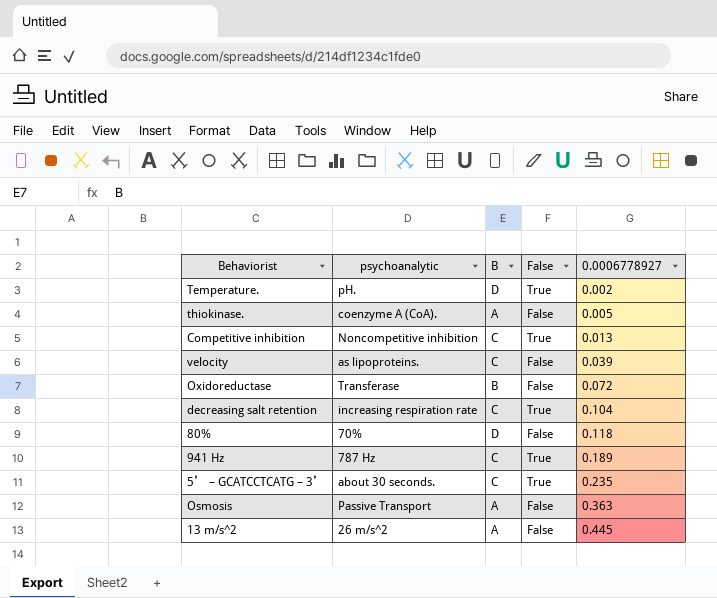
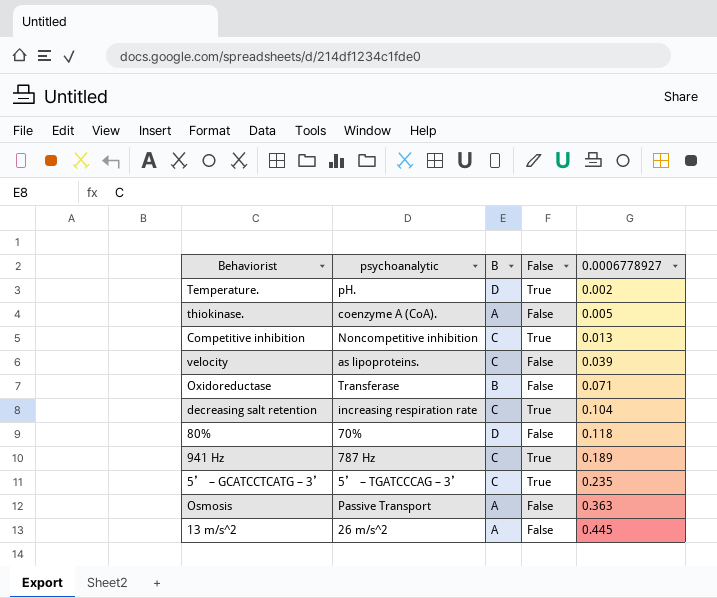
Oxidoreductase | 0.0006778927: 0.072 -> 0.071
5’ – GCATCCTCATG – 3’ | psychoanalytic: about 30 seconds. -> 5’ – TGATCCCAG – 3’

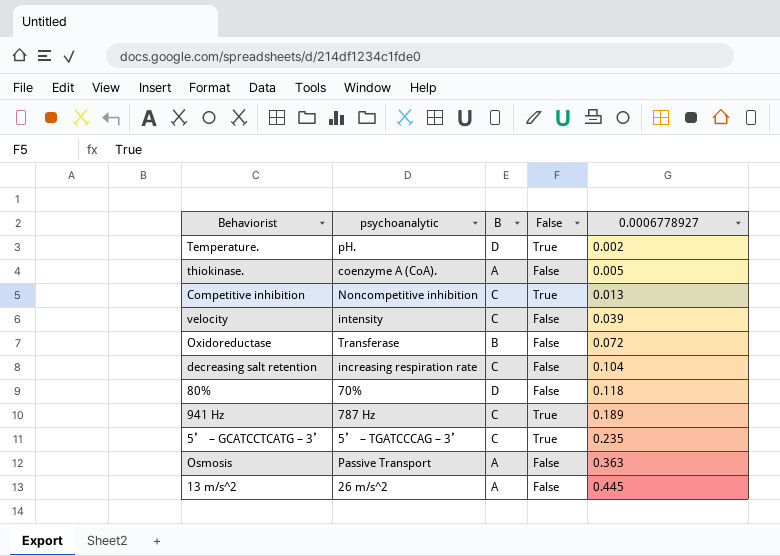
velocity | psychoanalytic: as lipoproteins. -> intensity
Oxidoreductase | 0.0006778927: 0.071 -> 0.072
decreasing salt retention | False: True -> False

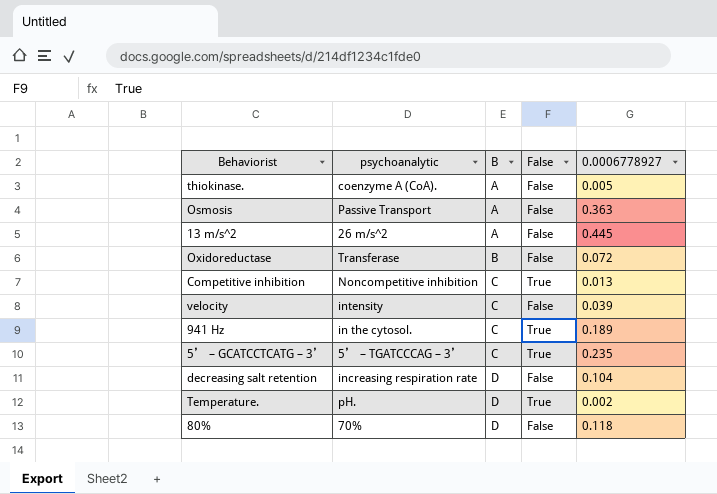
row order: 0.0006778927 ascending -> B ascending
941 Hz | psychoanalytic: 787 Hz -> in the cytosol.
decreasing salt retention | B: C -> D

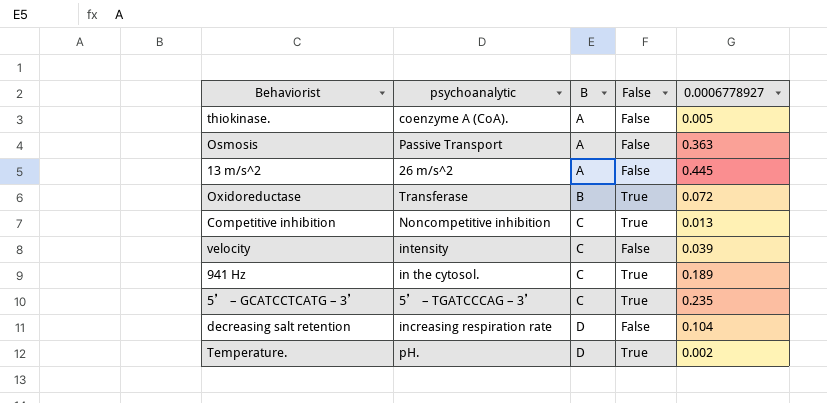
row 80%: 70% | D | False | 0.118 -> none
Oxidoreductase | False: False -> True

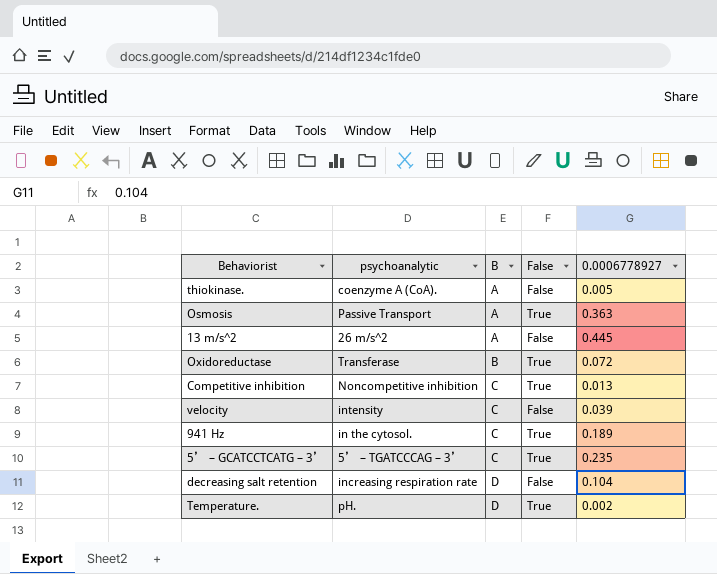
Osmosis | False: False -> True

